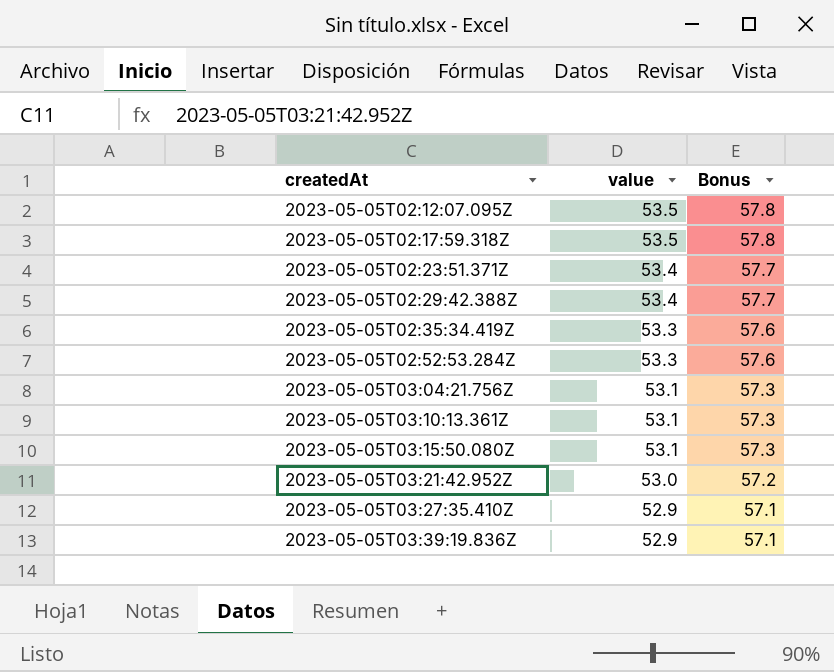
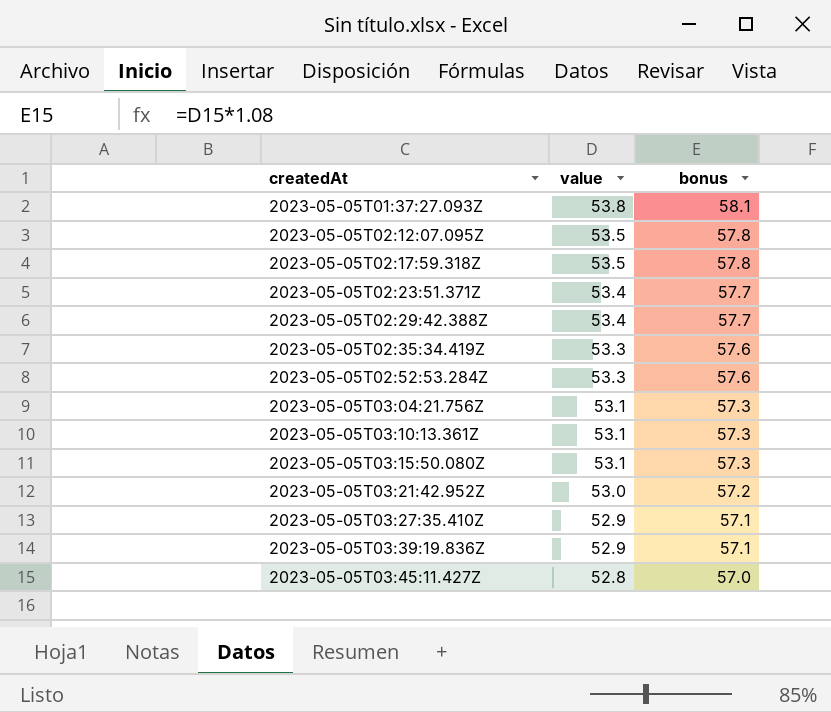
column name: Bonus -> bonus
row 2023-05-05T01:37:27.093Z: none -> 53.8 | 58.1
row 2023-05-05T03:45:11.427Z: none -> 52.8 | 57.0

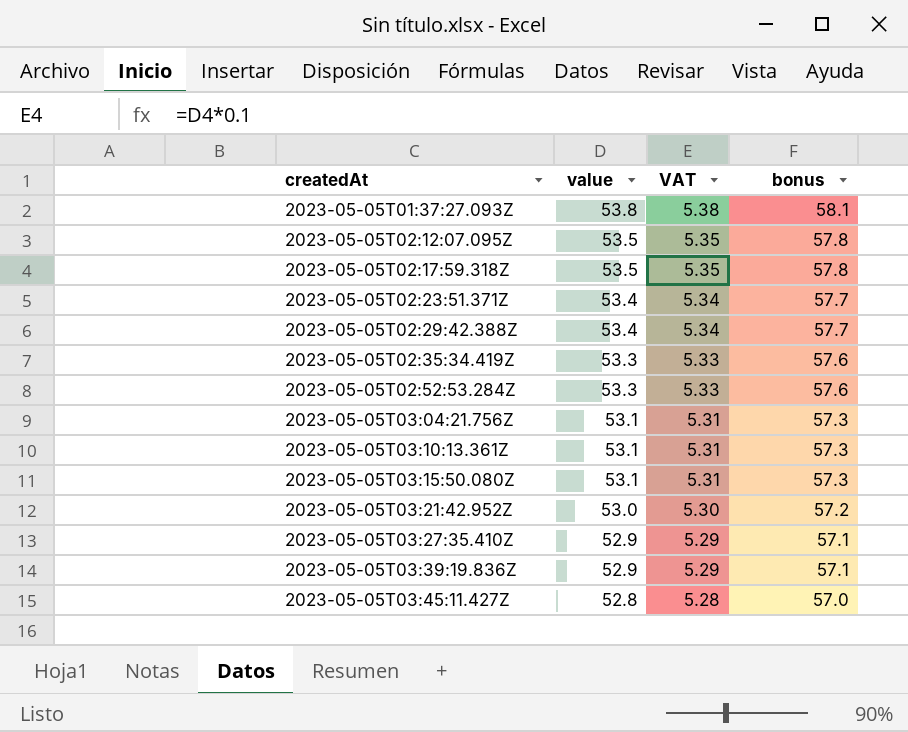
column VAT | formula: none -> [value] * 0.1

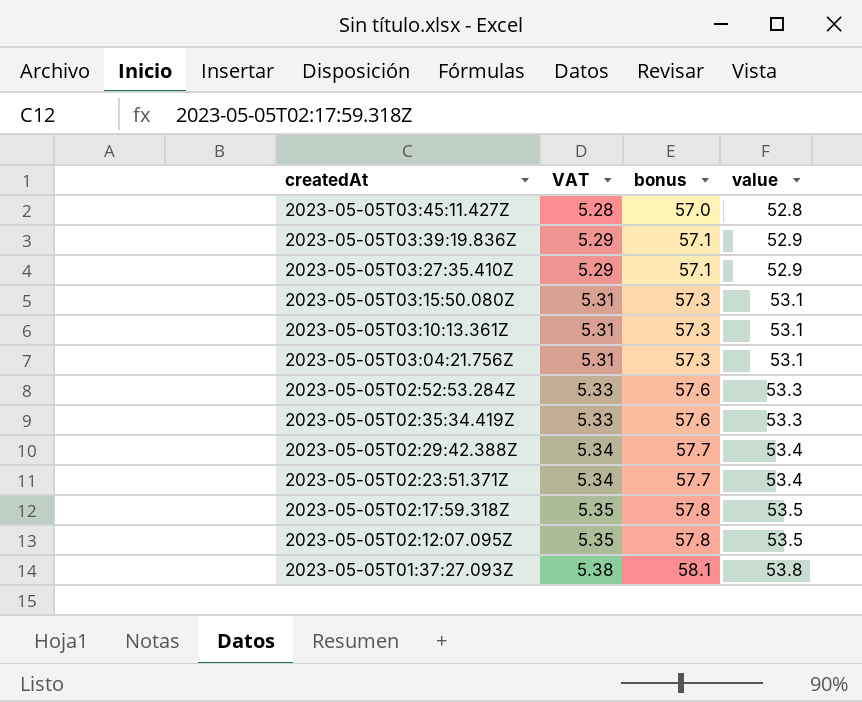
row order: createdAt ascending -> createdAt descending
column value | position: 2 -> 4
row 2023-05-05T03:21:42.952Z: 53.0 | 5.30 | 57.2 -> none

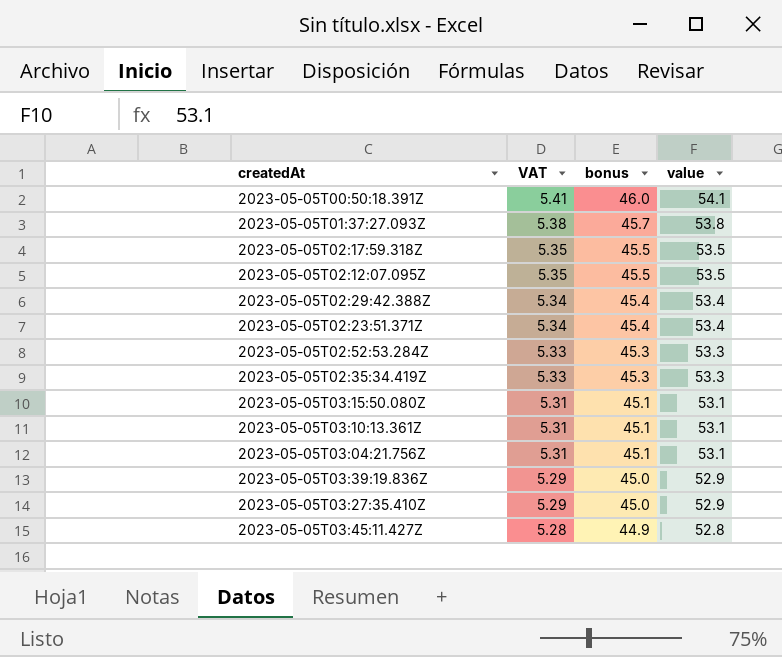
row order: createdAt descending -> VAT descending
column bonus | formula: [value] * 1.08 -> [value] * 0.85
row 2023-05-05T00:50:18.391Z: none -> 5.41 | 46.0 | 54.1

